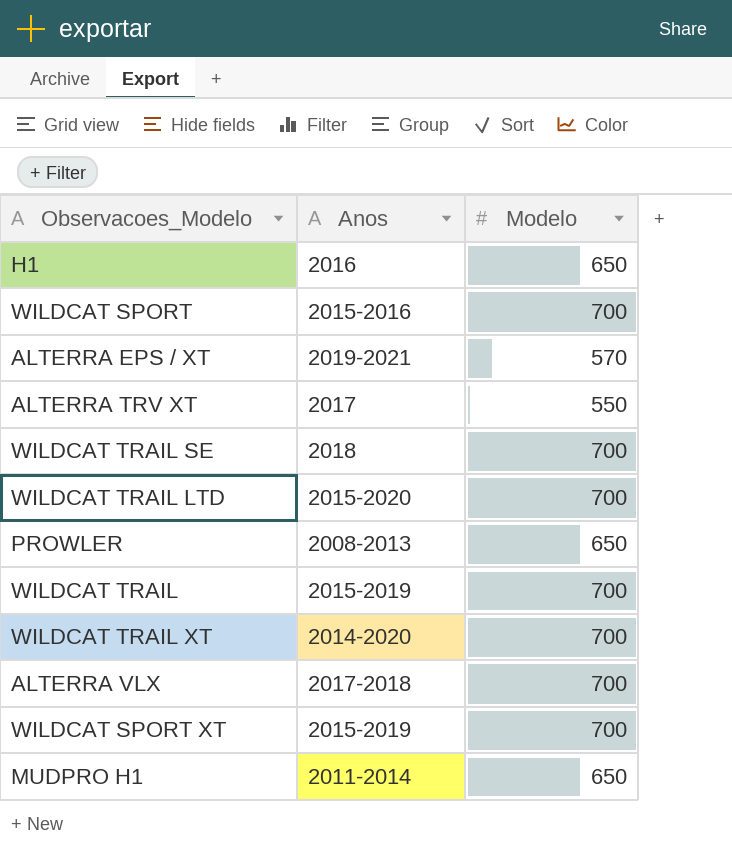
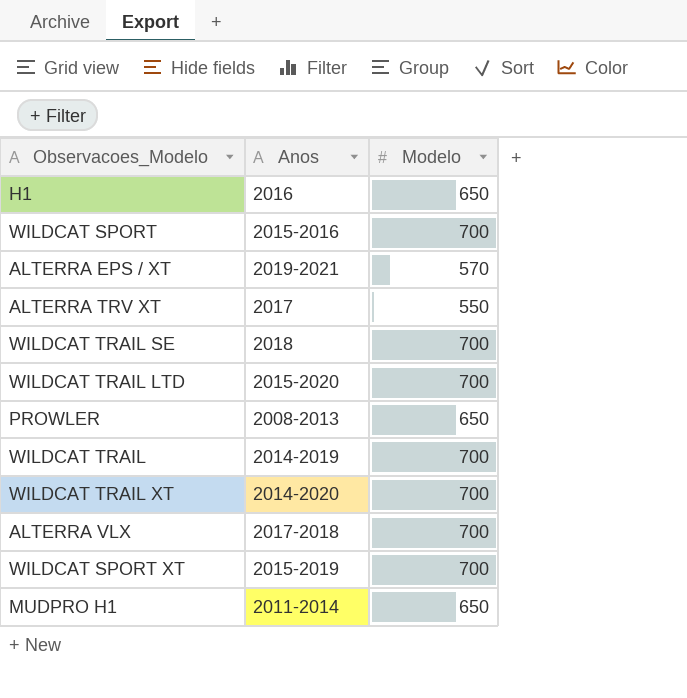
WILDCAT TRAIL | Anos: 2015-2019 -> 2014-2019

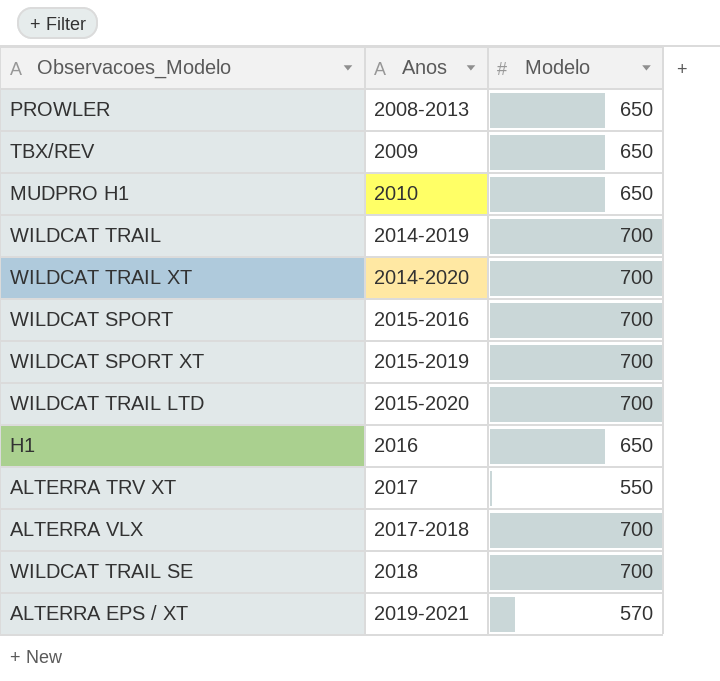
row order: none -> Anos ascending
row TBX/REV: none -> 2009 | 650
MUDPRO H1 | Anos: 2011-2014 -> 2010

